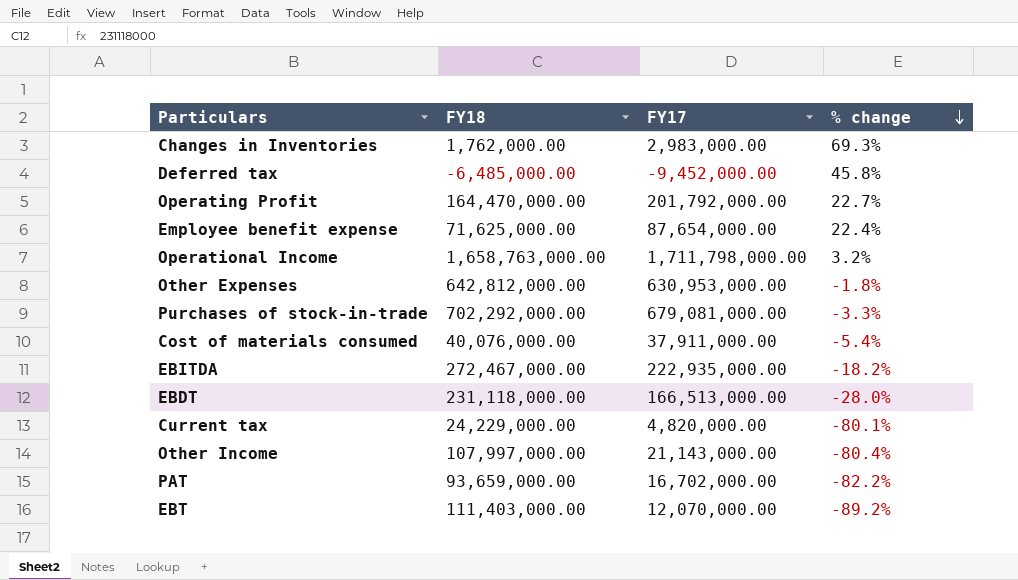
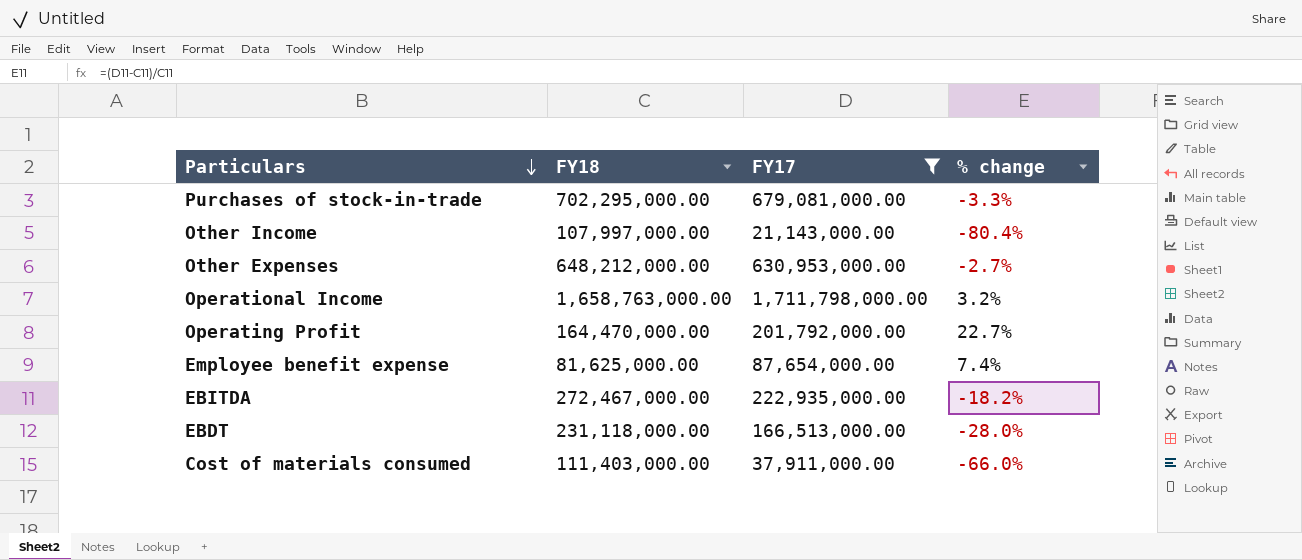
filter: none -> FY17 >= 21,143,000.00
row order: % change descending -> Particulars descending
Purchases of stock-in-trade | FY18: 702,292,000.00 -> 702,295,000.00
Other Expenses | FY18: 642,812,000.00 -> 648,212,000.00
Other Expenses | % change: -1.8% -> -2.7%
Employee benefit expense | FY18: 71,625,000.00 -> 81,625,000.00
Employee benefit expense | % change: 22.4% -> 7.4%
Cost of materials consumed | FY18: 40,076,000.00 -> 111,403,000.00
Cost of materials consumed | % change: -5.4% -> -66.0%

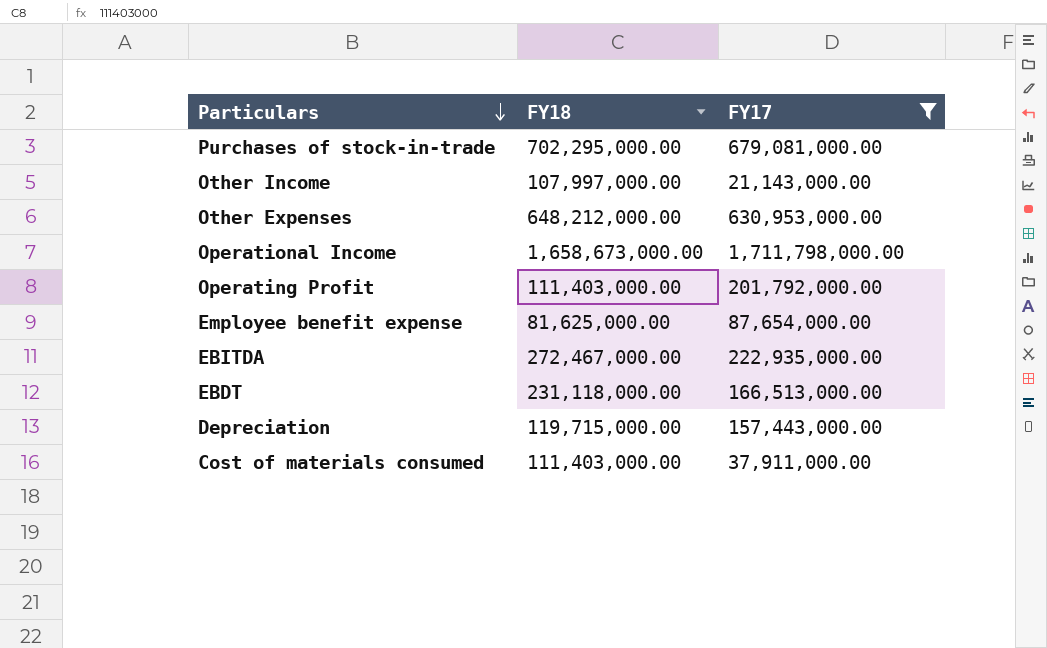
column % change | formula: ([FY17] - [FY18]) / [FY18] -> none
Operational Income | FY18: 1,658,763,000.00 -> 1,658,673,000.00
Operating Profit | FY18: 164,470,000.00 -> 111,403,000.00
row Depreciation: none -> 119,715,000.00 | 157,443,000.00

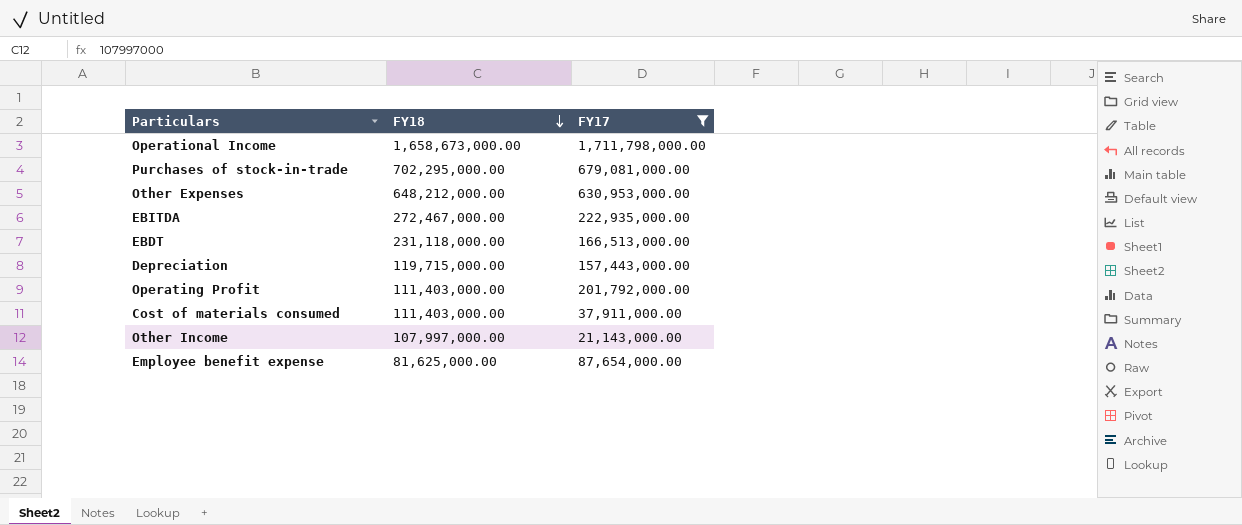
row order: Particulars descending -> FY18 descending

